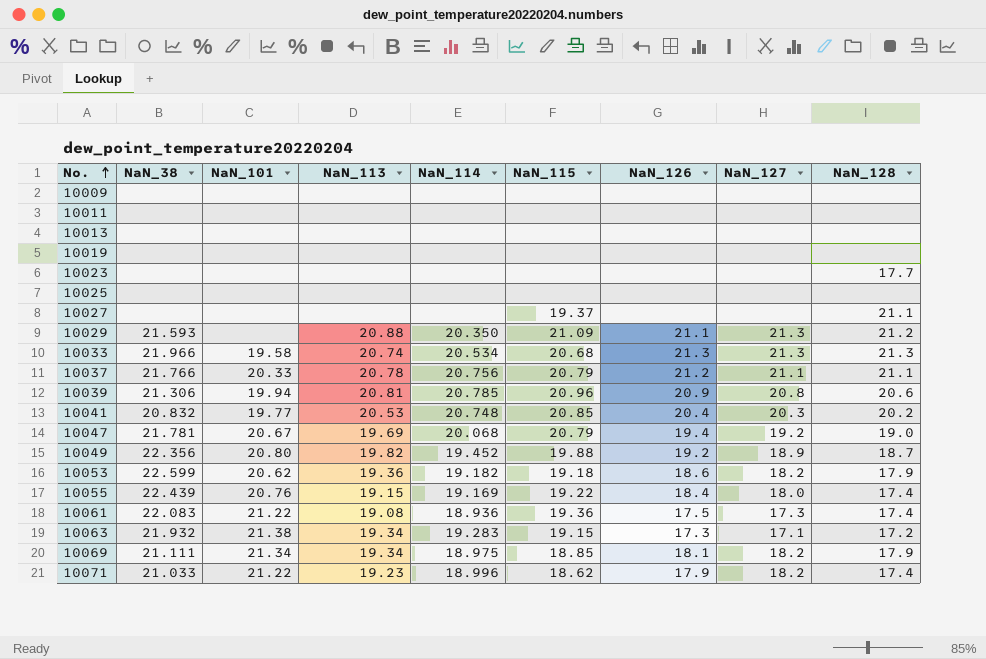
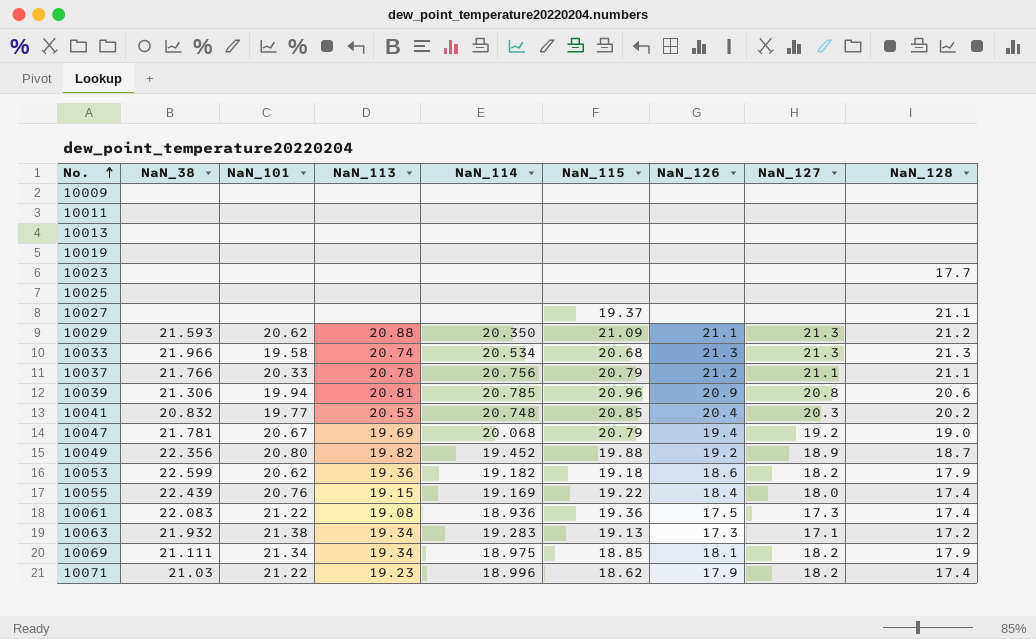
10029 | NaN_101: none -> 20.62
10063 | NaN_115: 19.15 -> 19.13
10071 | NaN_38: 21.033 -> 21.03

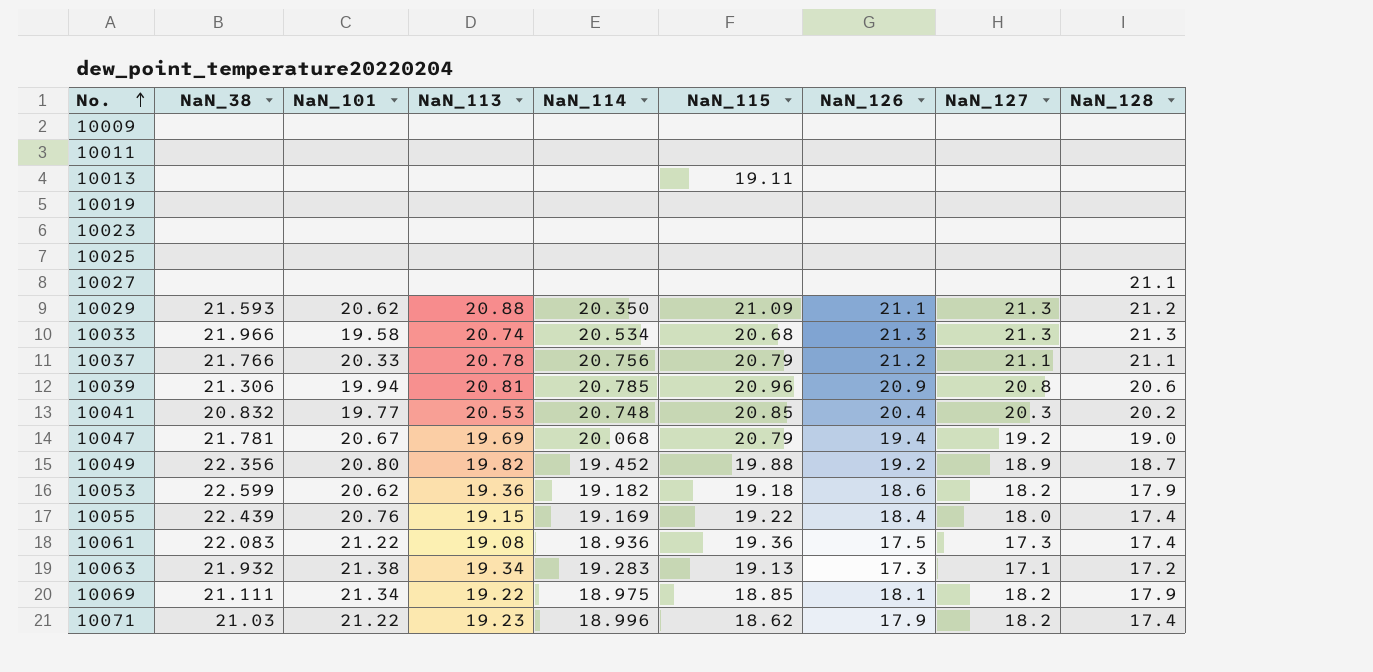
10013 | NaN_115: none -> 19.11
10023 | NaN_128: 17.7 -> none
10027 | NaN_115: 19.37 -> none
10069 | NaN_113: 19.34 -> 19.22

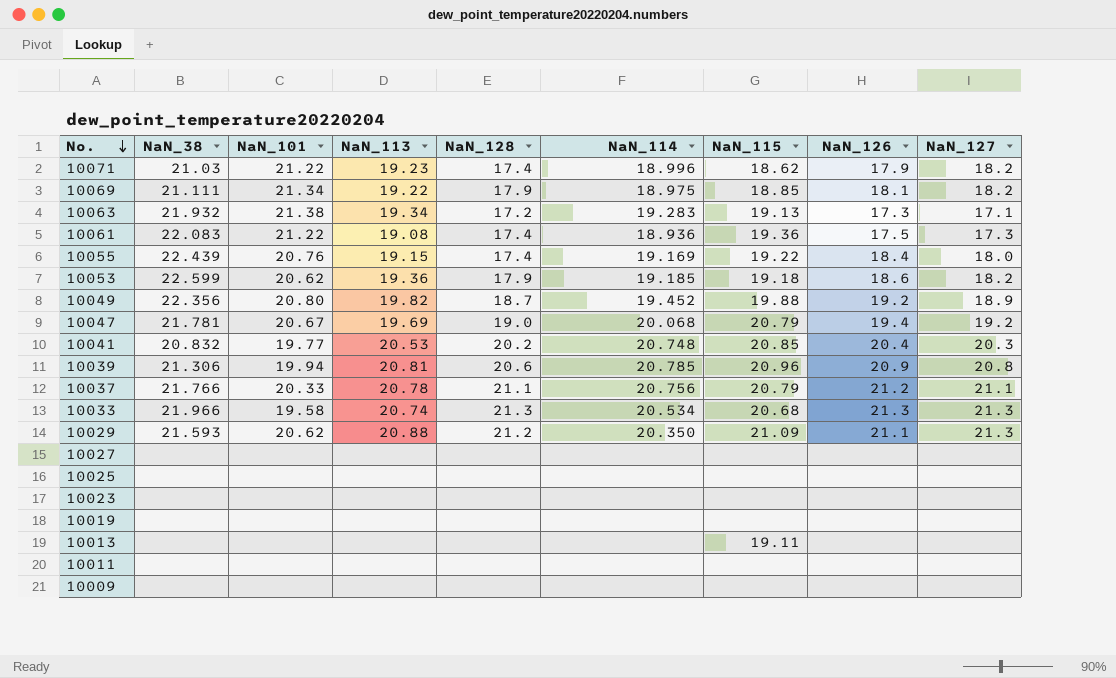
row order: No. ascending -> No. descending
column NaN_128 | position: 9 -> 5
10053 | NaN_114: 19.182 -> 19.185
10027 | NaN_128: 21.1 -> none

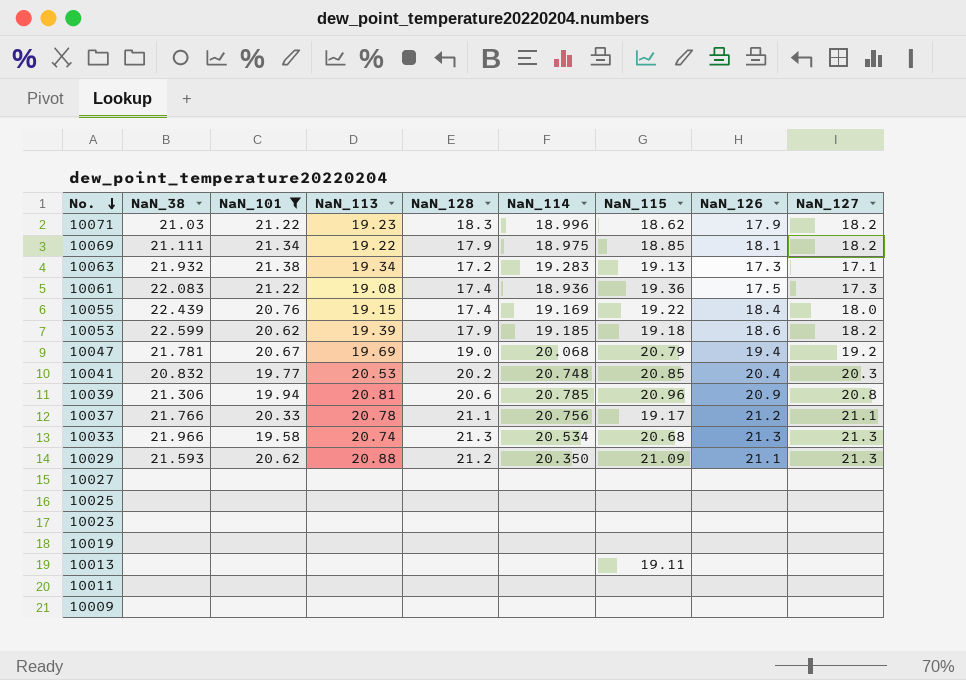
filter: none -> NaN_101 != 20.80
10071 | NaN_128: 17.4 -> 18.3
10053 | NaN_113: 19.36 -> 19.39
10037 | NaN_115: 20.79 -> 19.17

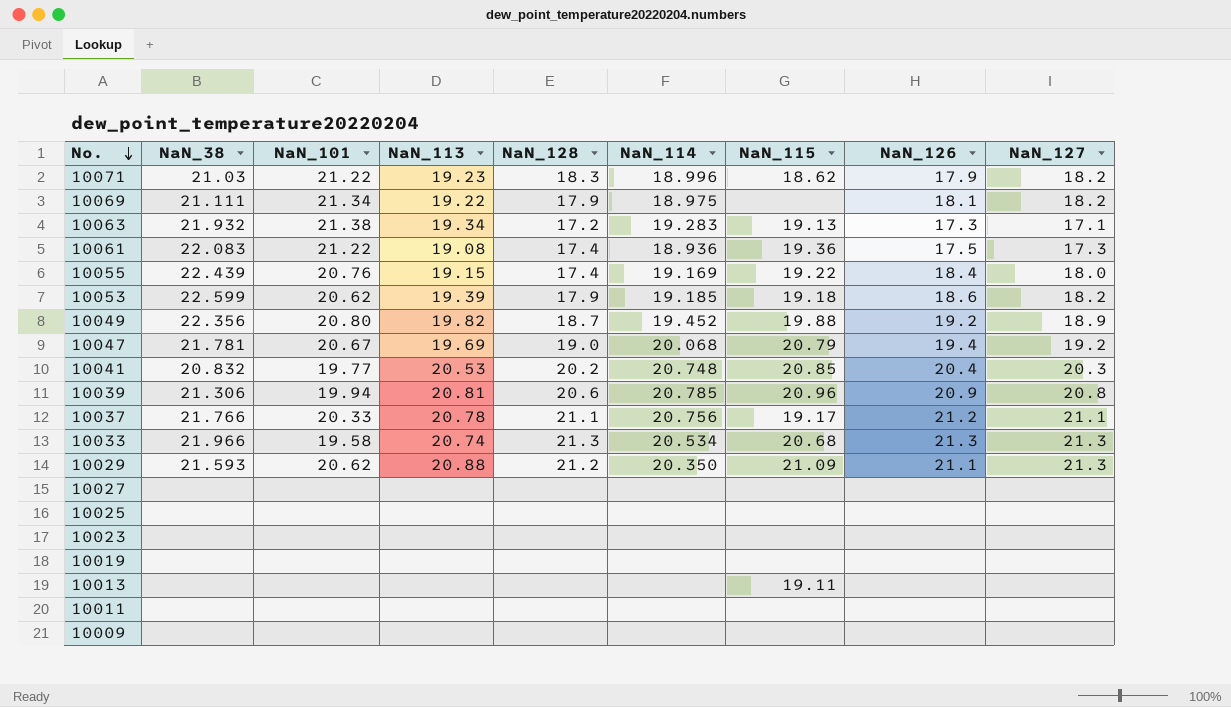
filter: NaN_101 != 20.80 -> none
10069 | NaN_115: 18.85 -> none

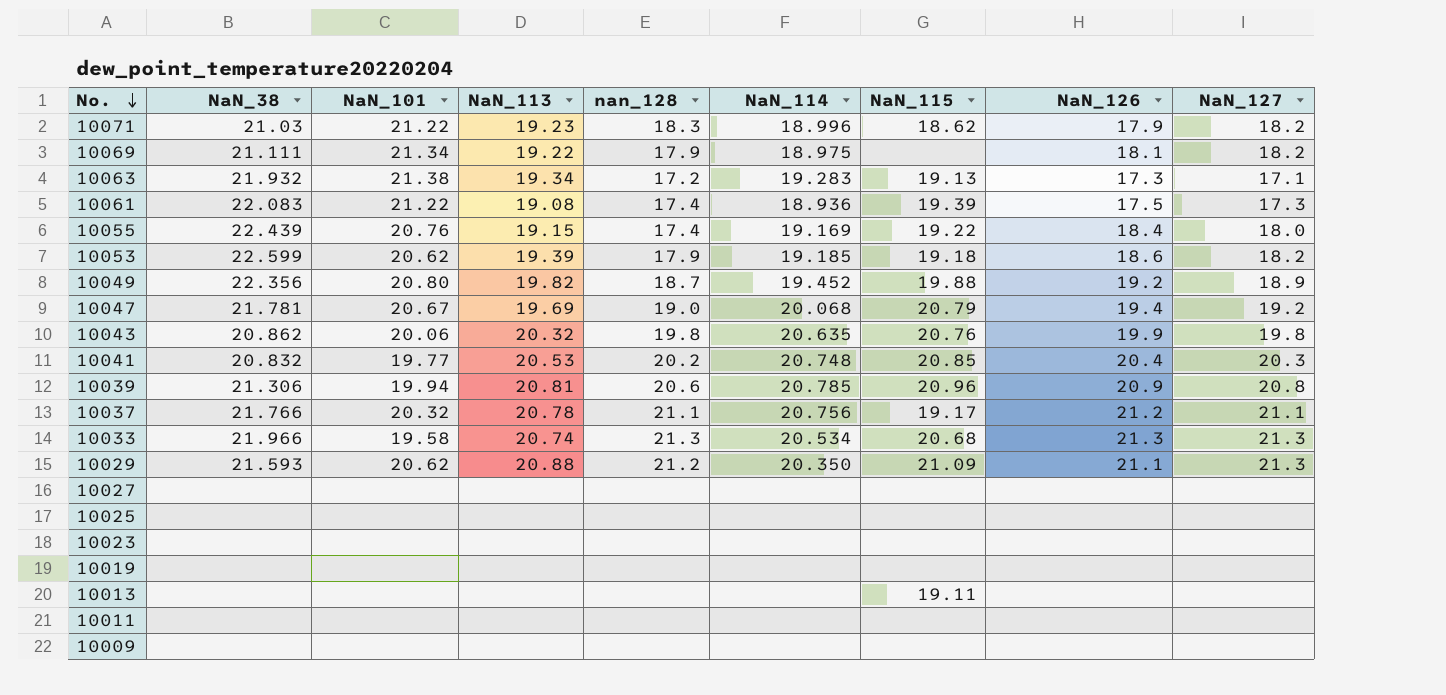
column name: NaN_128 -> nan_128
10061 | NaN_115: 19.36 -> 19.39
row 10043: none -> 20.862 | 20.06 | 20.32 | 19.8 | 20.635 | 20.76 | 19.9 | 19.8
10037 | NaN_101: 20.33 -> 20.32

